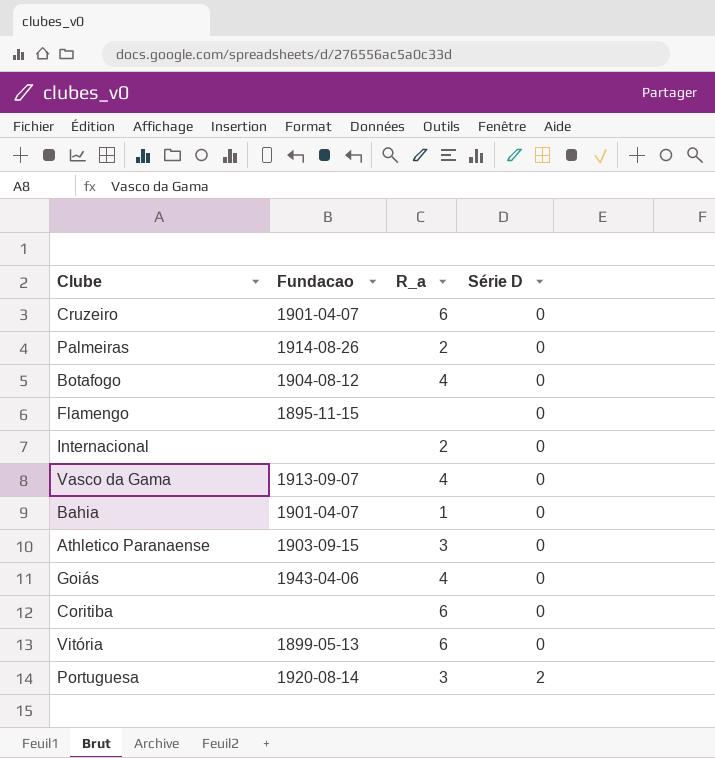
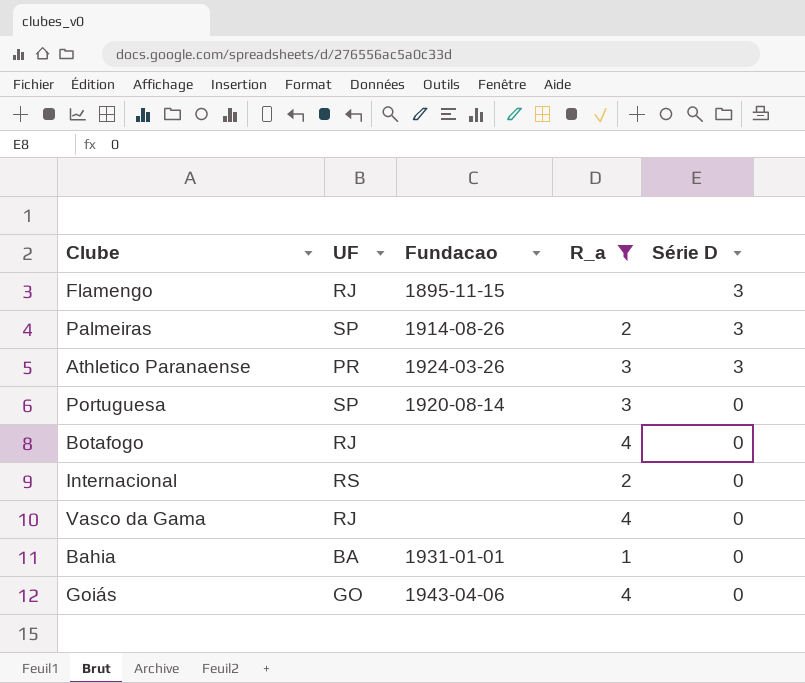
filter: none -> R_a != 6
row order: Série D ascending -> Série D descending
column UF | position: none -> 2
Flamengo | Série D: 0 -> 3
Palmeiras | Série D: 0 -> 3
Athletico Paranaense | Fundacao: 1903-09-15 -> 1924-03-26
Athletico Paranaense | Série D: 0 -> 3
Portuguesa | Série D: 2 -> 0
Botafogo | Fundacao: 1904-08-12 -> none
Vasco da Gama | Fundacao: 1913-09-07 -> none
Bahia | Fundacao: 1901-04-07 -> 1931-01-01

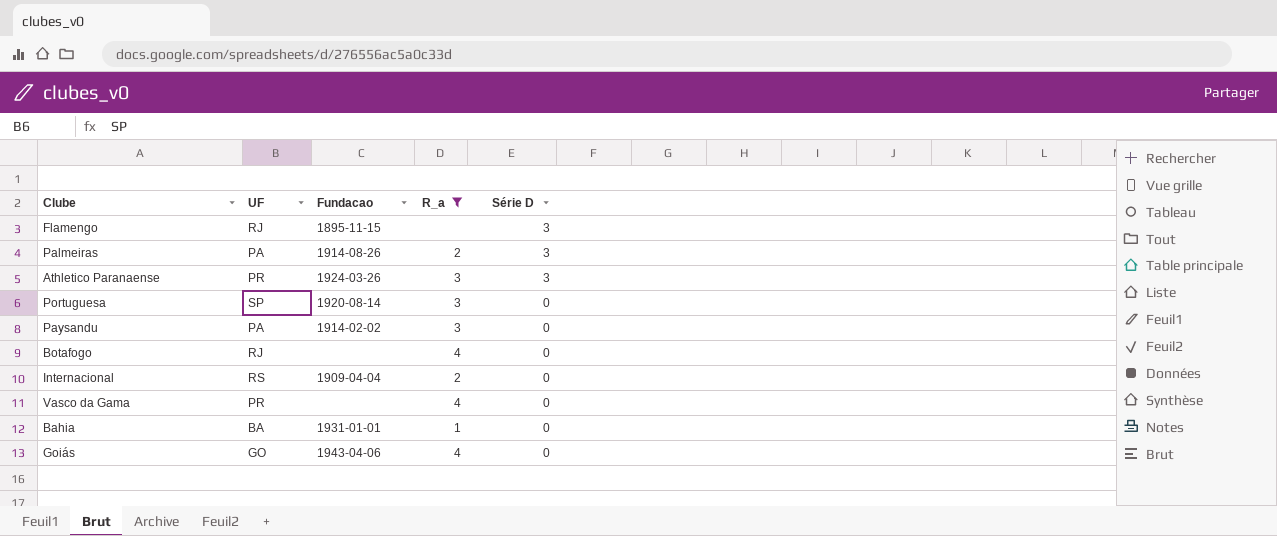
Palmeiras | UF: SP -> PA
row Paysandu: none -> PA | 1914-02-02 | 3 | 0
Internacional | Fundacao: none -> 1909-04-04
Vasco da Gama | UF: RJ -> PR

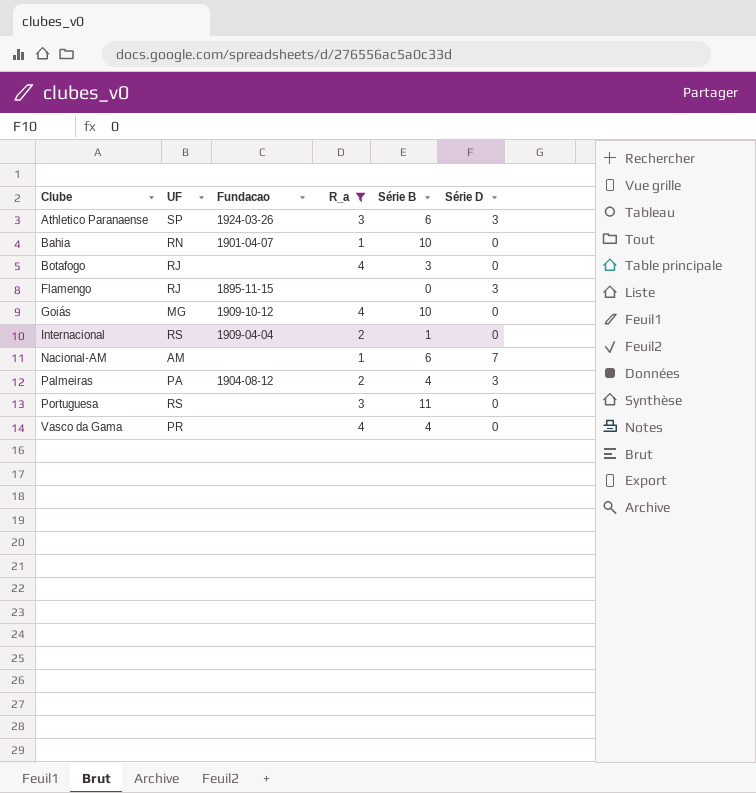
row order: Série D descending -> Clube ascending
column Série B | position: none -> 5
row Paysandu: PA | 1914-02-02 | 3 | 0 -> none
Athletico Paranaense | UF: PR -> SP
Bahia | UF: BA -> RN
Bahia | Fundacao: 1931-01-01 -> 1901-04-07
Goiás | UF: GO -> MG
Goiás | Fundacao: 1943-04-06 -> 1909-10-12
row Nacional-AM: none -> AM | none | 1 | 6 | 7
Palmeiras | Fundacao: 1914-08-26 -> 1904-08-12
Portuguesa | UF: SP -> RS
Portuguesa | Fundacao: 1920-08-14 -> none

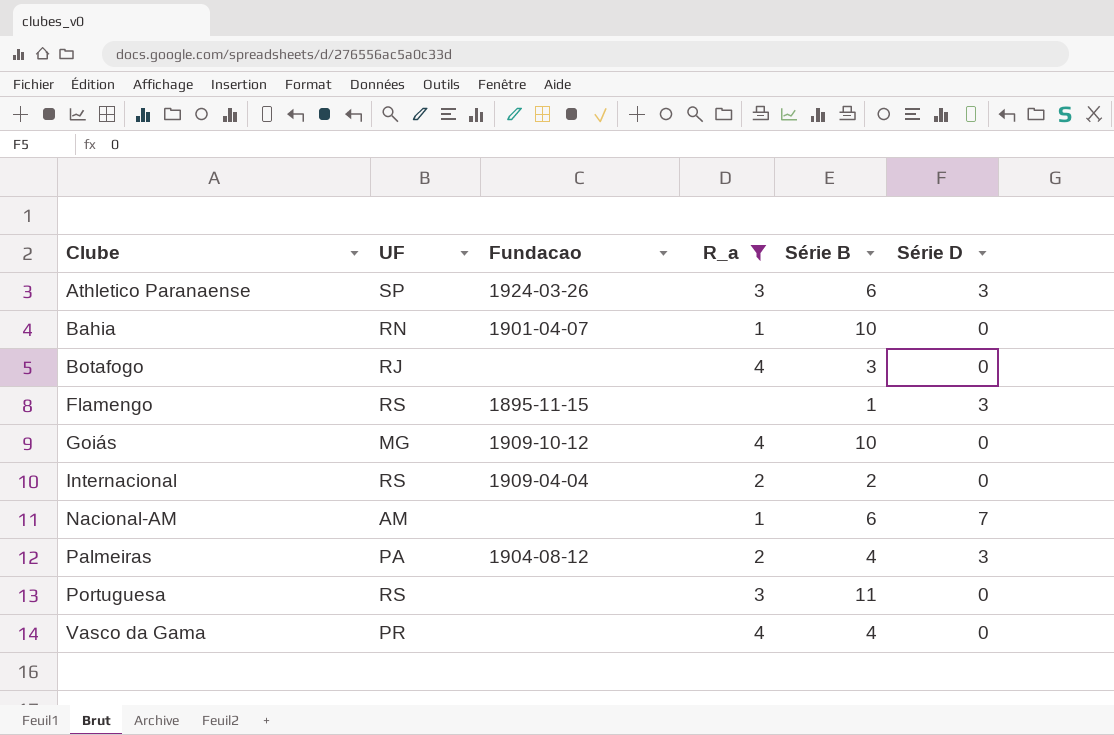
Flamengo | UF: RJ -> RS
Flamengo | Série B: 0 -> 1
Internacional | Série B: 1 -> 2

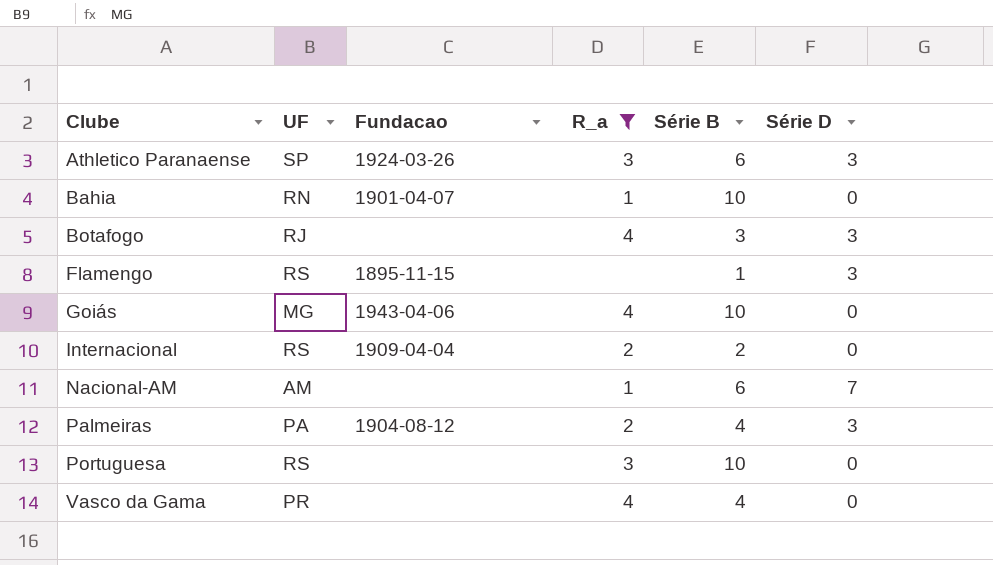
Botafogo | Série D: 0 -> 3
Goiás | Fundacao: 1909-10-12 -> 1943-04-06
Portuguesa | Série B: 11 -> 10

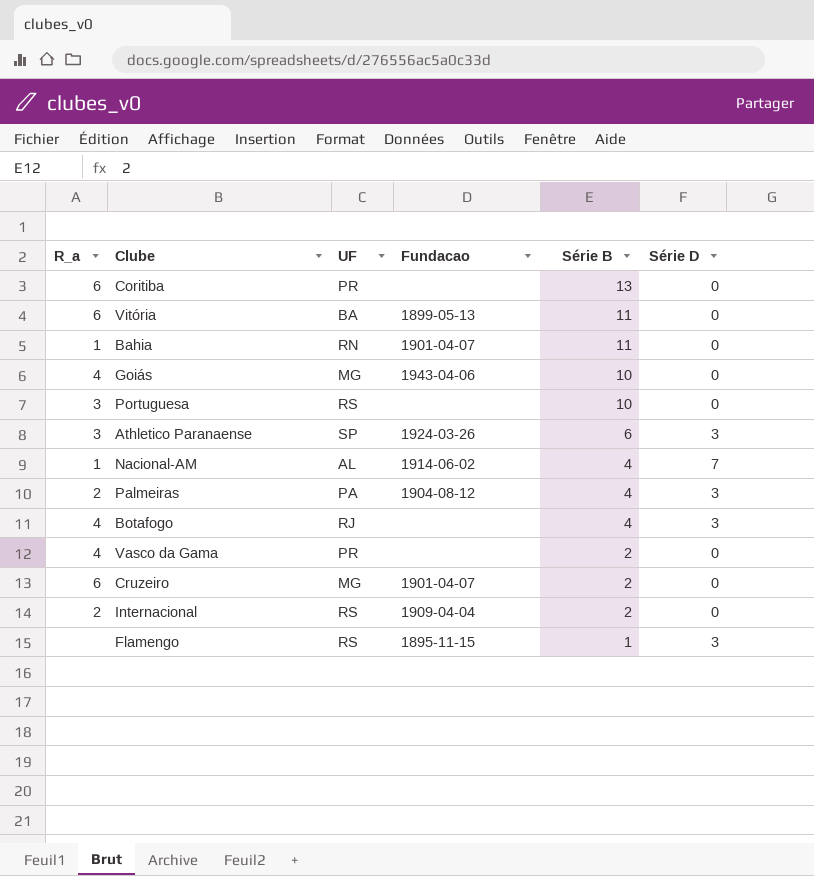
filter: R_a != 6 -> none
row order: Clube ascending -> Série B descending
column R_a | position: 4 -> 1
Bahia | Série B: 10 -> 11
Nacional-AM | UF: AM -> AL
Nacional-AM | Fundacao: none -> 1914-06-02
Nacional-AM | Série B: 6 -> 4
Botafogo | Série B: 3 -> 4
Vasco da Gama | Série B: 4 -> 2

